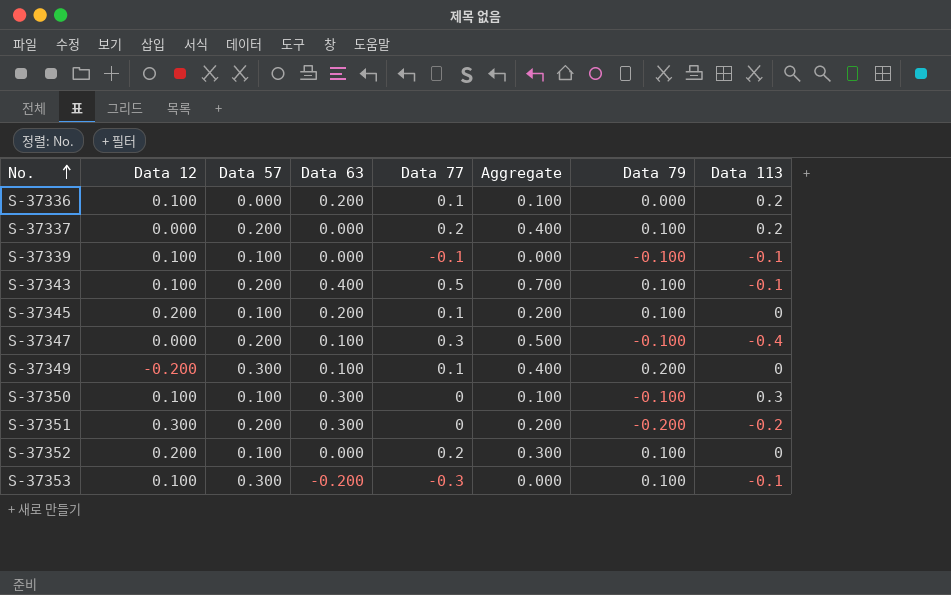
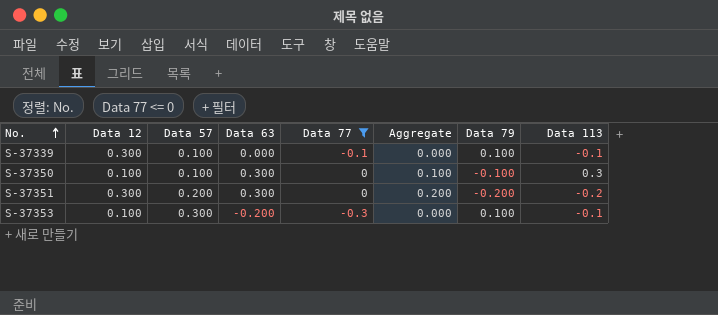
filter: none -> Data 77 <= 0
S-37339 | Data 12: 0.100 -> 0.300
S-37339 | Data 79: -0.100 -> 0.100

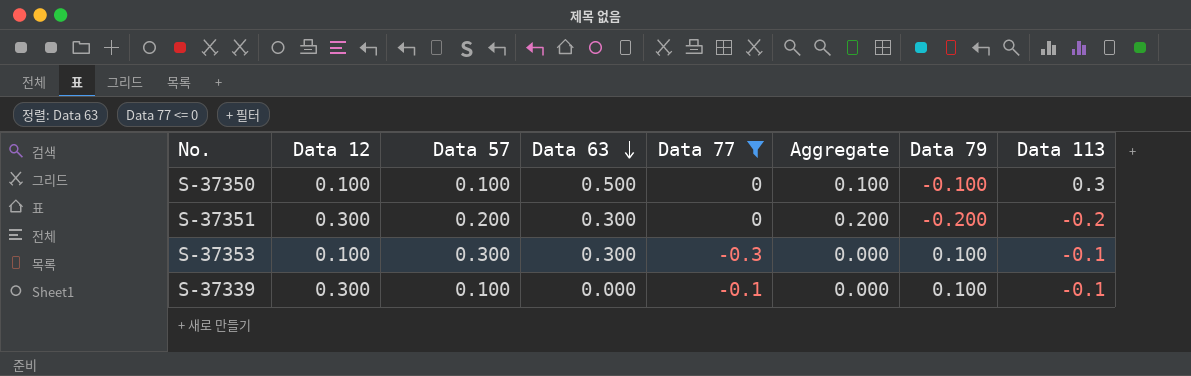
row order: No. ascending -> Data 63 descending
S-37350 | Data 63: 0.300 -> 0.500
S-37353 | Data 63: -0.200 -> 0.300

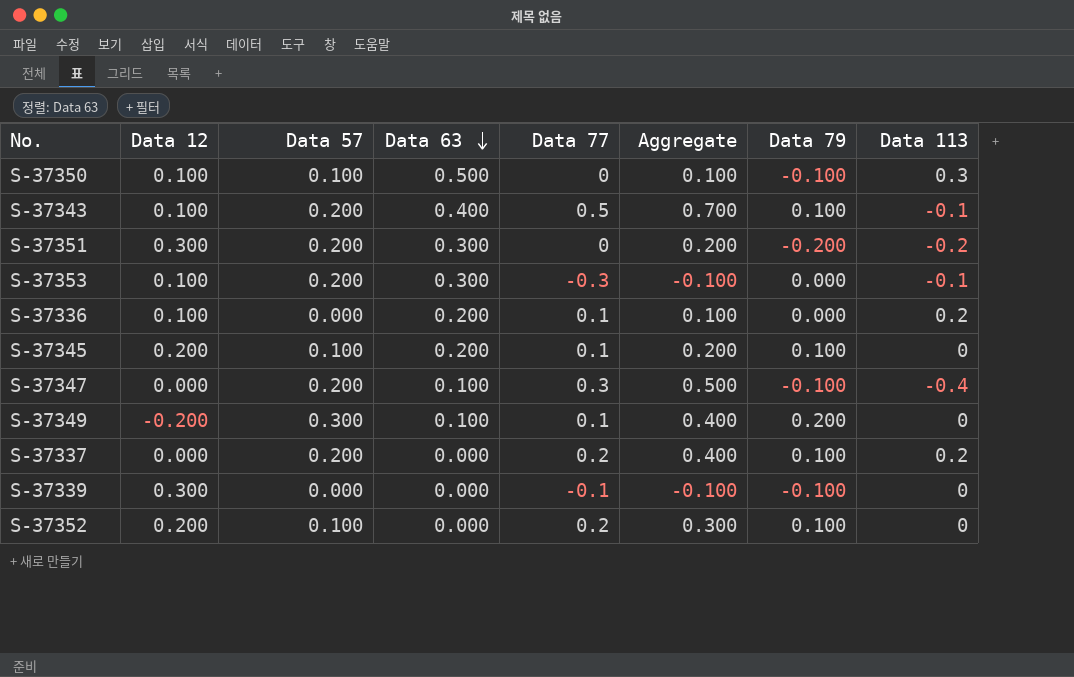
filter: Data 77 <= 0 -> none
S-37353 | Data 57: 0.300 -> 0.200
S-37353 | Aggregate: 0.000 -> -0.100
S-37353 | Data 79: 0.100 -> 0.000
S-37339 | Data 57: 0.100 -> 0.000
S-37339 | Aggregate: 0.000 -> -0.100
S-37339 | Data 79: 0.100 -> -0.100
S-37339 | Data 113: -0.1 -> 0

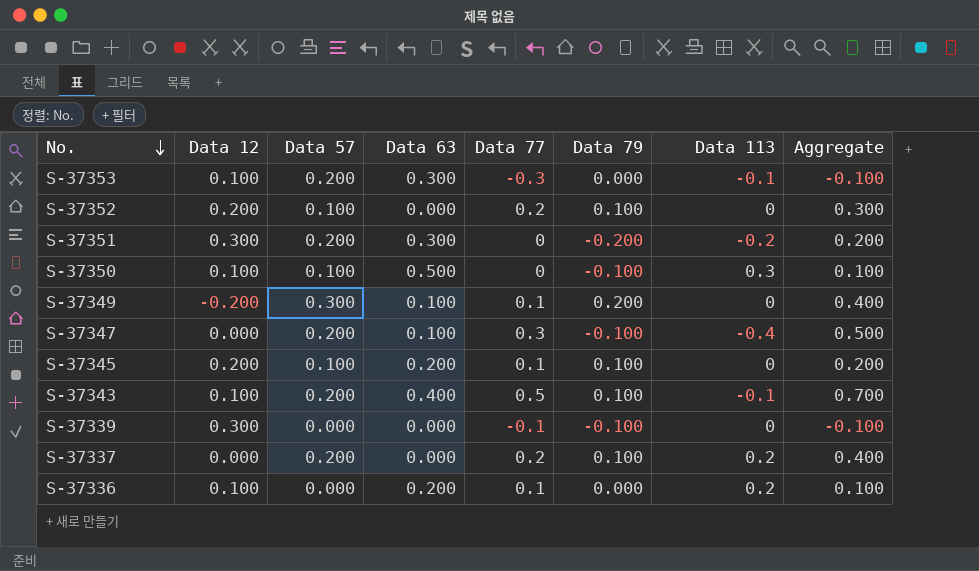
row order: Data 63 descending -> No. descending
column Aggregate | position: 6 -> 8

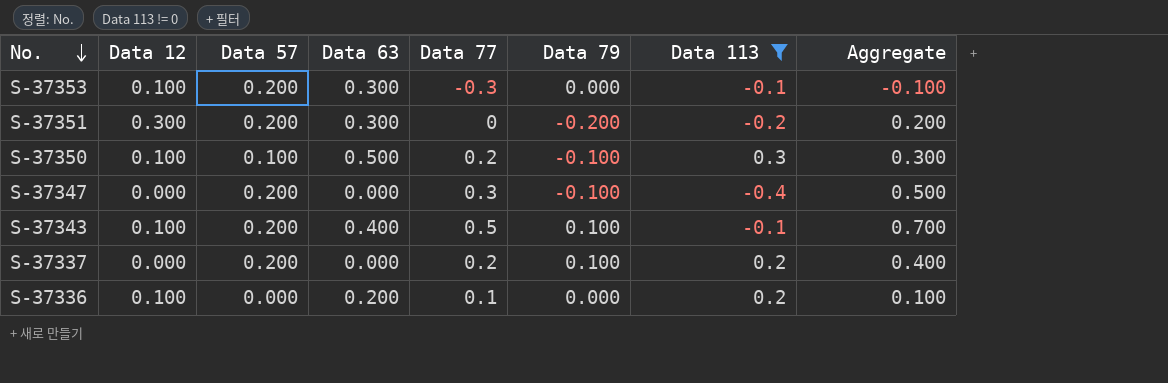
filter: none -> Data 113 != 0
S-37350 | Data 77: 0 -> 0.2
S-37350 | Aggregate: 0.100 -> 0.300
S-37347 | Data 63: 0.100 -> 0.000

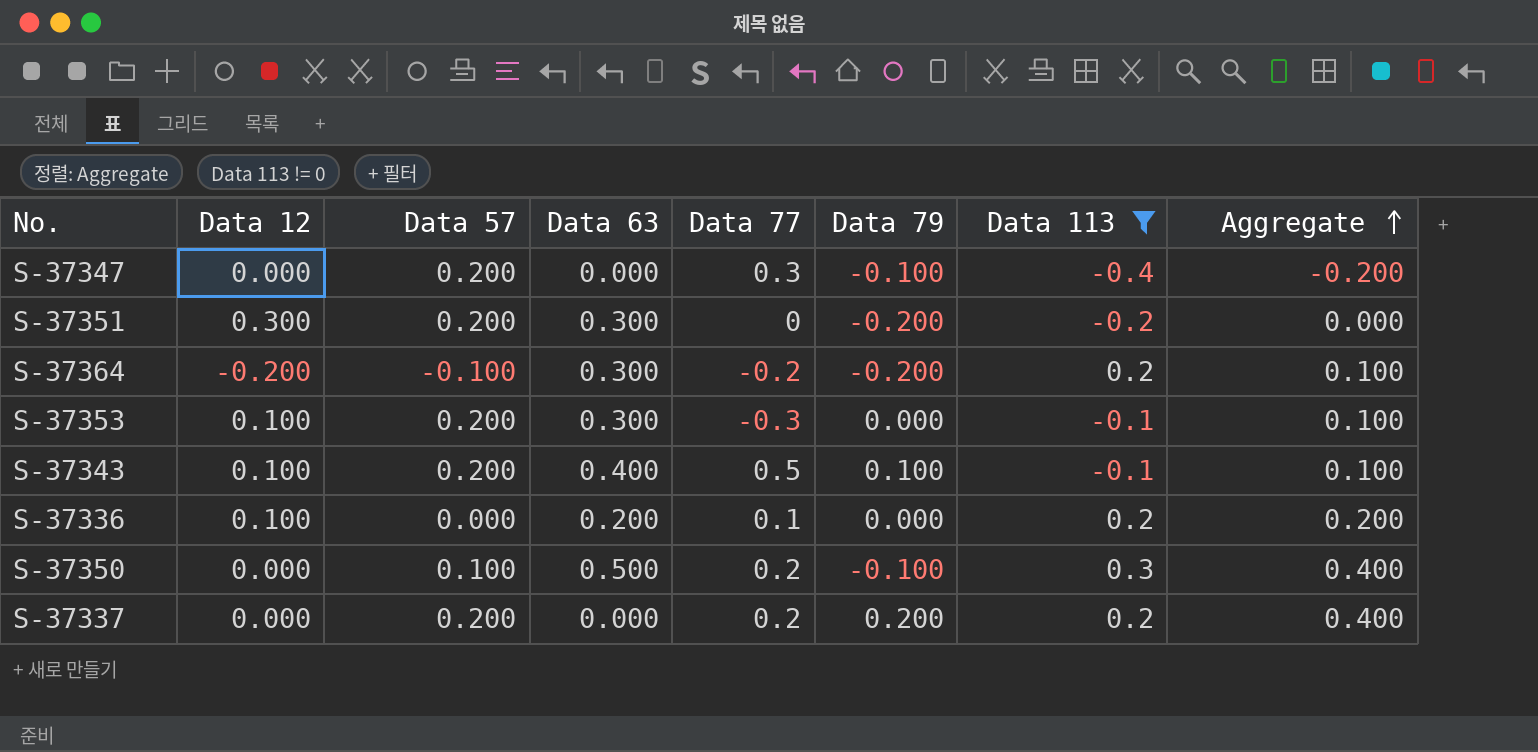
row order: No. descending -> Aggregate ascending
column Aggregate | formula: [Data 57] + [Data 77] -> [Data 57] + [Data 113]
row S-37364: none -> -0.200 | -0.100 | 0.300 | -0.2 | -0.200 | 0.2 | 0.100
S-37350 | Data 12: 0.100 -> 0.000
S-37337 | Data 79: 0.100 -> 0.200

